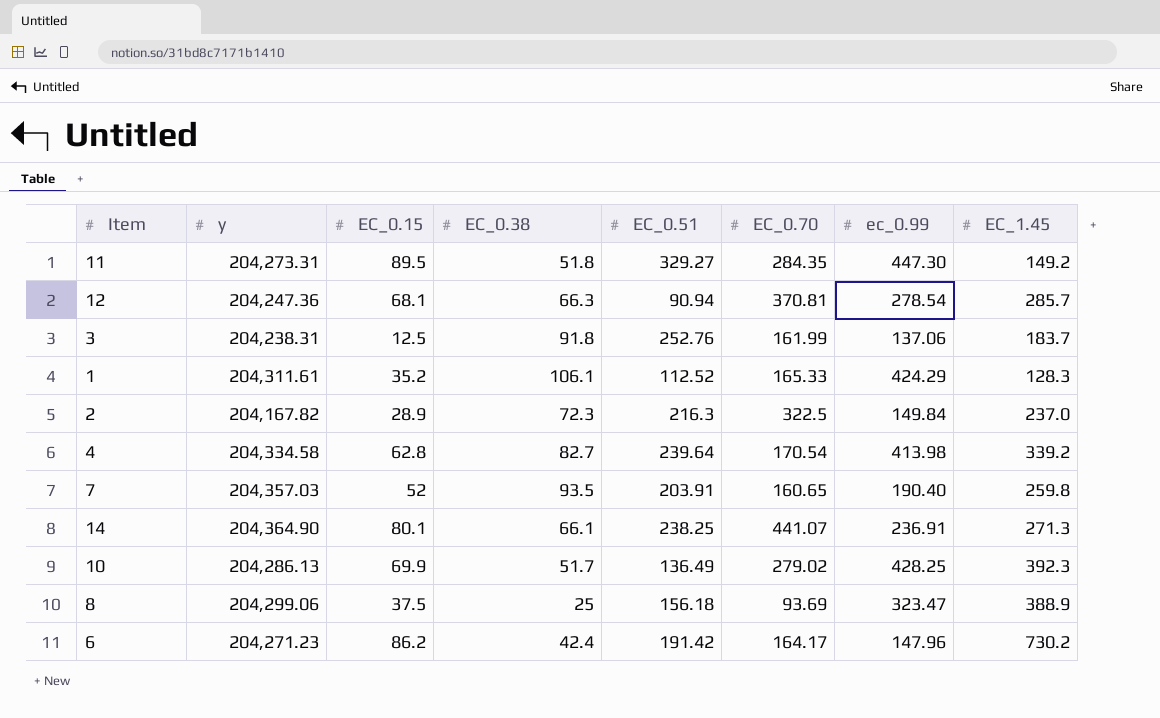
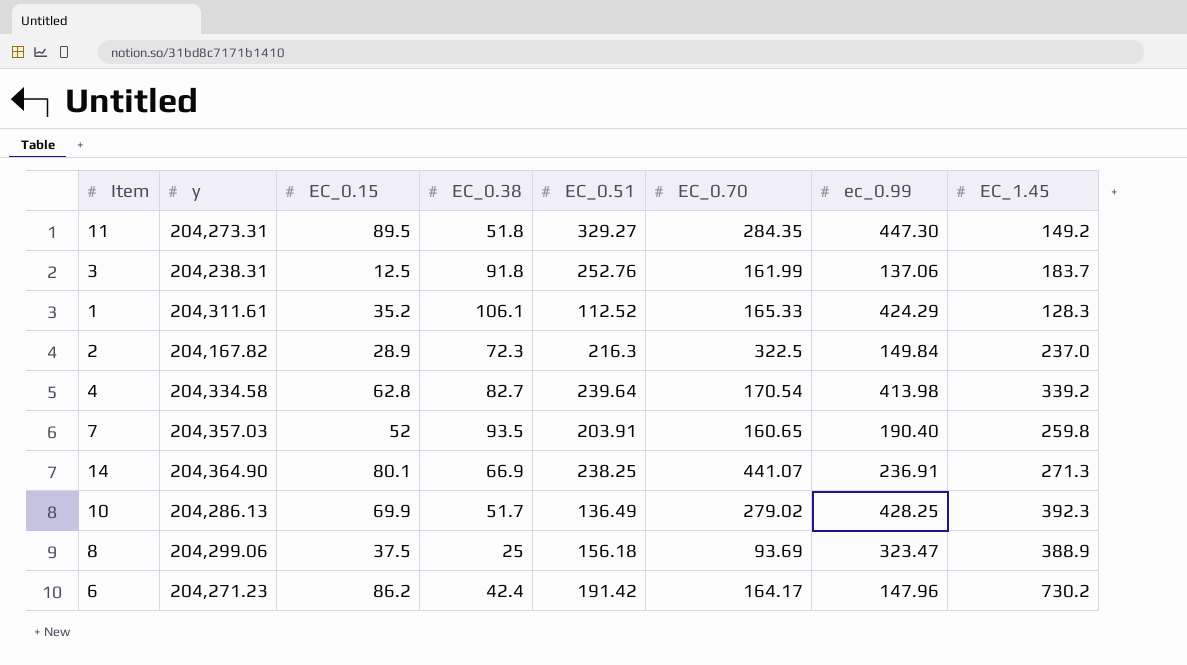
row 12: 204,247.36 | 68.1 | 66.3 | 90.94 | 370.81 | 278.54 | 285.7 -> none
14 | EC_0.38: 66.1 -> 66.9

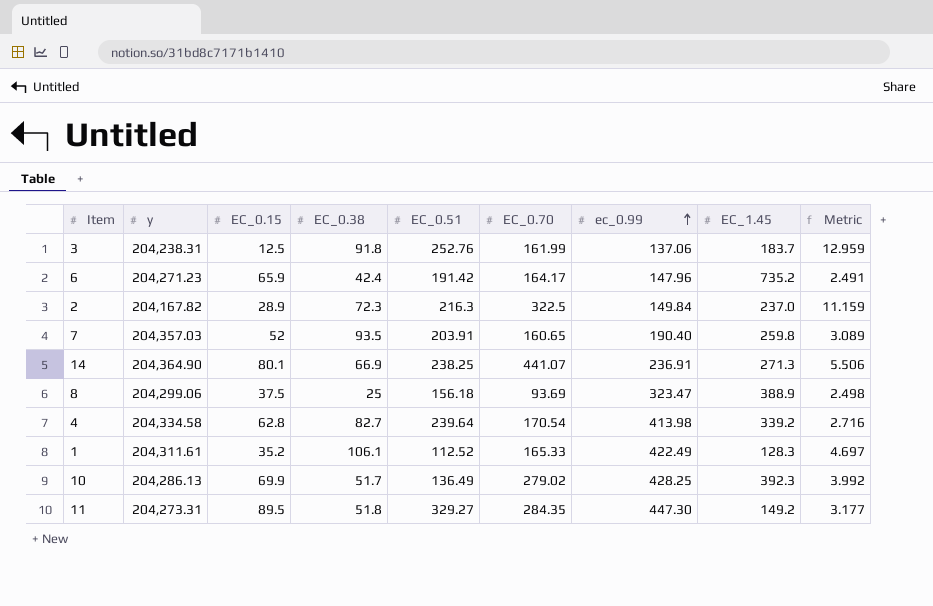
row order: none -> ec_0.99 ascending
column Metric | formula: none -> [EC_0.70] / [EC_0.15]
6 | EC_0.15: 86.2 -> 65.9
6 | EC_1.45: 730.2 -> 735.2
1 | ec_0.99: 424.29 -> 422.49

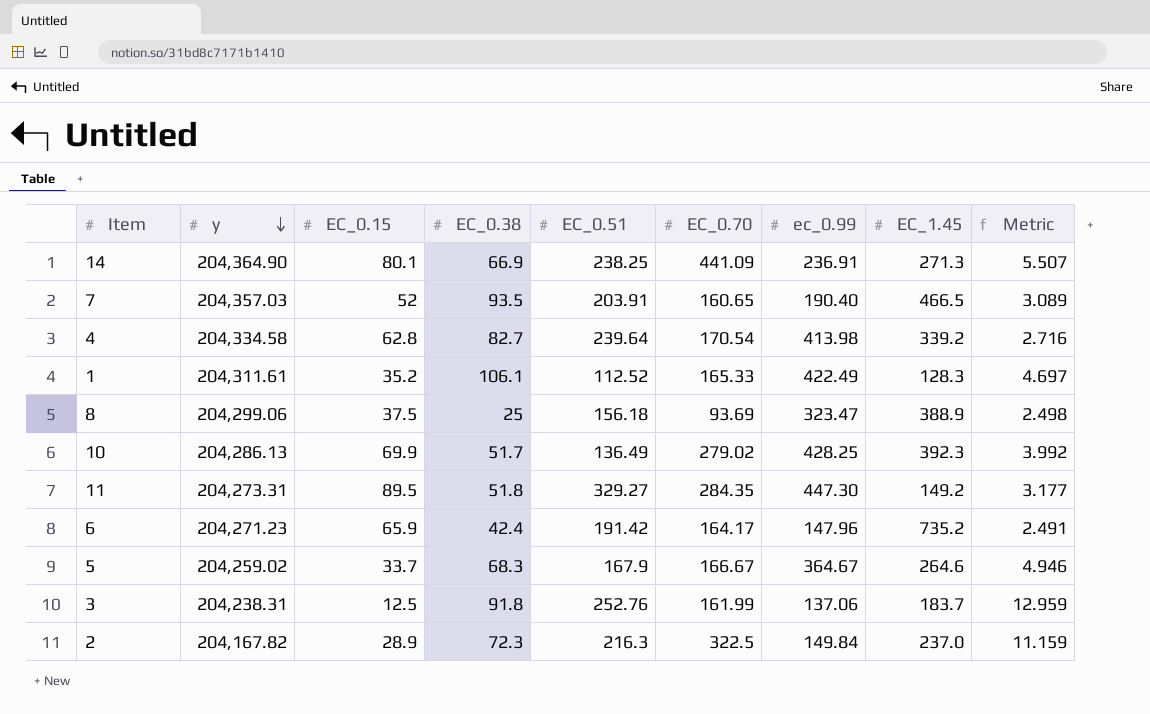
row order: ec_0.99 ascending -> y descending
14 | EC_0.70: 441.07 -> 441.09
14 | Metric: 5.506 -> 5.507
7 | EC_1.45: 259.8 -> 466.5
row 5: none -> 204,259.02 | 33.7 | 68.3 | 167.9 | 166.67 | 364.67 | 264.6 | 4.946

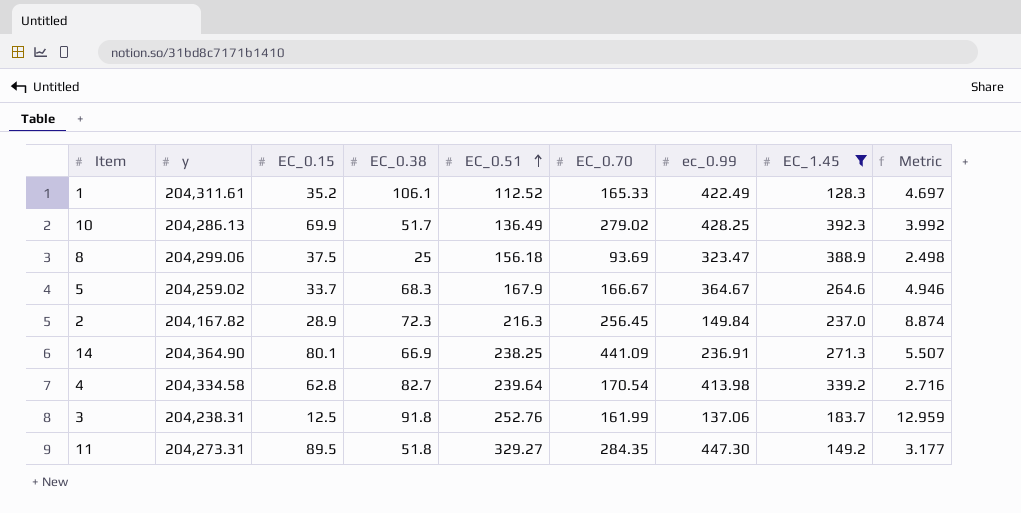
filter: none -> EC_1.45 <= 392.3
row order: y descending -> EC_0.51 ascending
2 | EC_0.70: 322.5 -> 256.45
2 | Metric: 11.159 -> 8.874

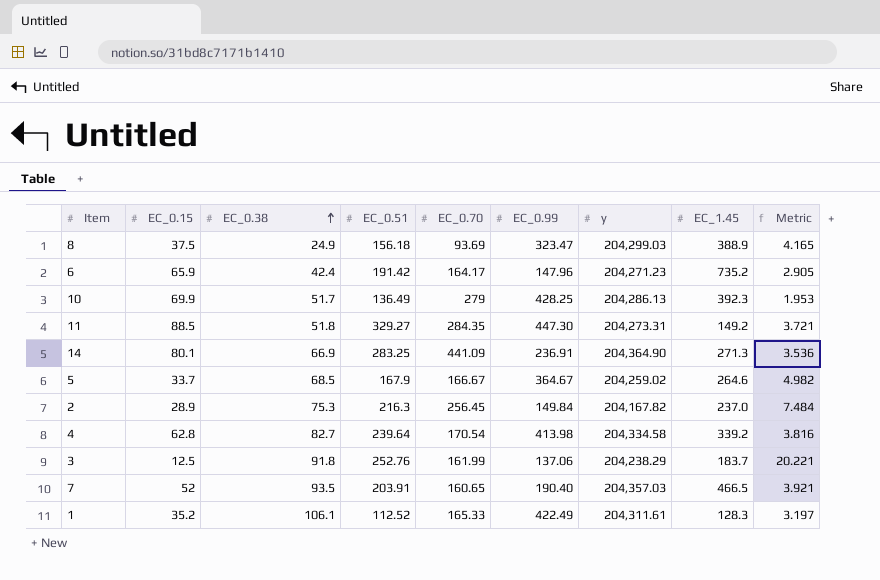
filter: EC_1.45 <= 392.3 -> none
row order: EC_0.51 ascending -> EC_0.38 ascending
column name: ec_0.99 -> EC_0.99
column y | position: 2 -> 7
column Metric | formula: [EC_0.70] / [EC_0.15] -> [EC_0.51] / [EC_0.15]
8 | EC_0.38: 25 -> 24.9
8 | y: 204,299.06 -> 204,299.03
10 | EC_0.70: 279.02 -> 279
11 | EC_0.15: 89.5 -> 88.5
14 | EC_0.51: 238.25 -> 283.25
5 | EC_0.38: 68.3 -> 68.5
2 | EC_0.38: 72.3 -> 75.3
3 | y: 204,238.31 -> 204,238.29

